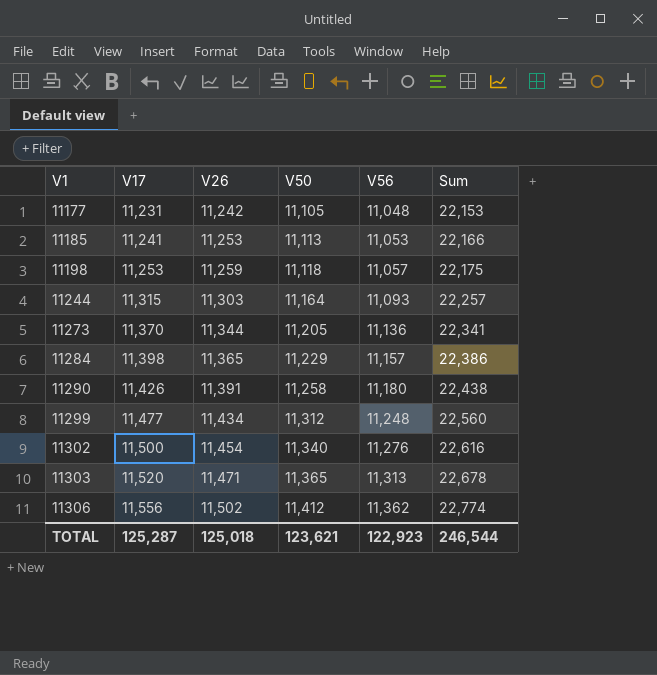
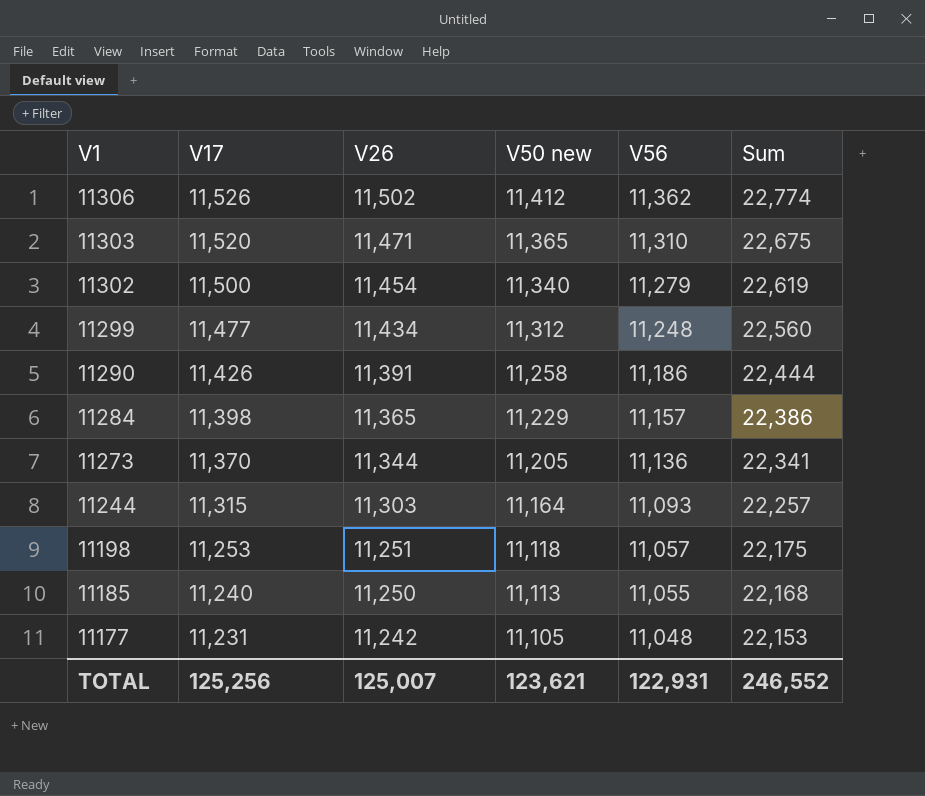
row order: V1 ascending -> V1 descending
column name: V50 -> V50 new
11306 | V17: 11,556 -> 11,526
11303 | V56: 11,313 -> 11,310
11303 | Sum: 22,678 -> 22,675
11302 | V56: 11,276 -> 11,279
11302 | Sum: 22,616 -> 22,619
11290 | V56: 11,180 -> 11,186
11290 | Sum: 22,438 -> 22,444
11198 | V26: 11,259 -> 11,251
11185 | V17: 11,241 -> 11,240
11185 | V26: 11,253 -> 11,250
11185 | V56: 11,053 -> 11,055
11185 | Sum: 22,166 -> 22,168
TOTAL | V17: 125,287 -> 125,256
TOTAL | V26: 125,018 -> 125,007
TOTAL | V56: 122,923 -> 122,931
TOTAL | Sum: 246,544 -> 246,552

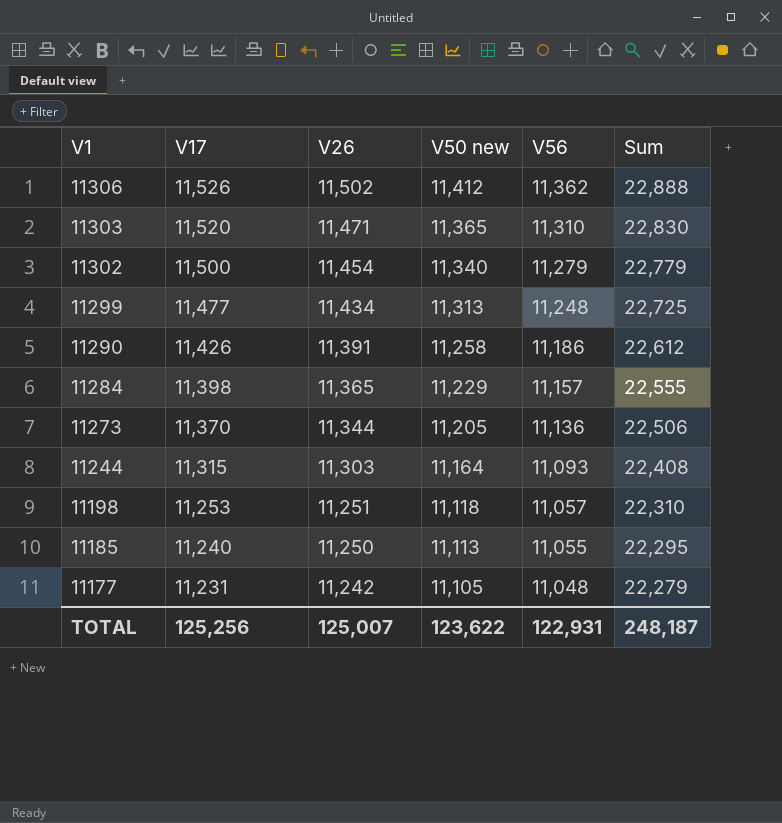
column Sum | formula: [V50 new] + [V56] -> [V17] + [V56]
11299 | V50 new: 11,312 -> 11,313
TOTAL | V50 new: 123,621 -> 123,622
TOTAL | Sum: 246,552 -> 248,187

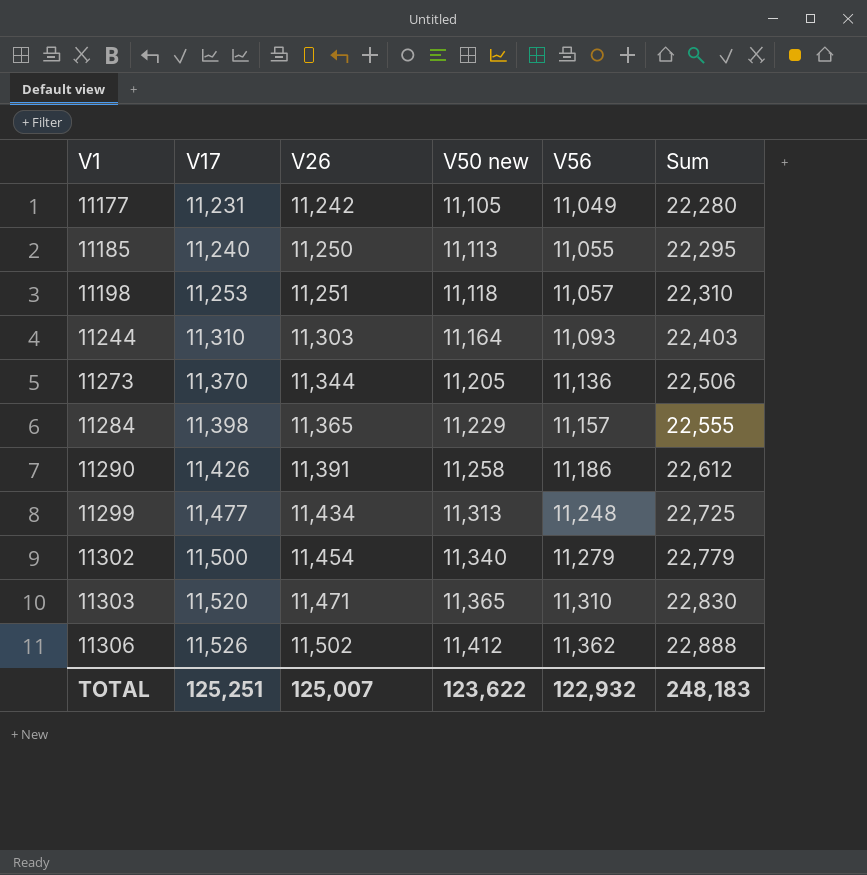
row order: V1 descending -> V1 ascending
11177 | V56: 11,048 -> 11,049
11177 | Sum: 22,279 -> 22,280
11244 | V17: 11,315 -> 11,310
11244 | Sum: 22,408 -> 22,403
TOTAL | V17: 125,256 -> 125,251
TOTAL | V56: 122,931 -> 122,932
TOTAL | Sum: 248,187 -> 248,183

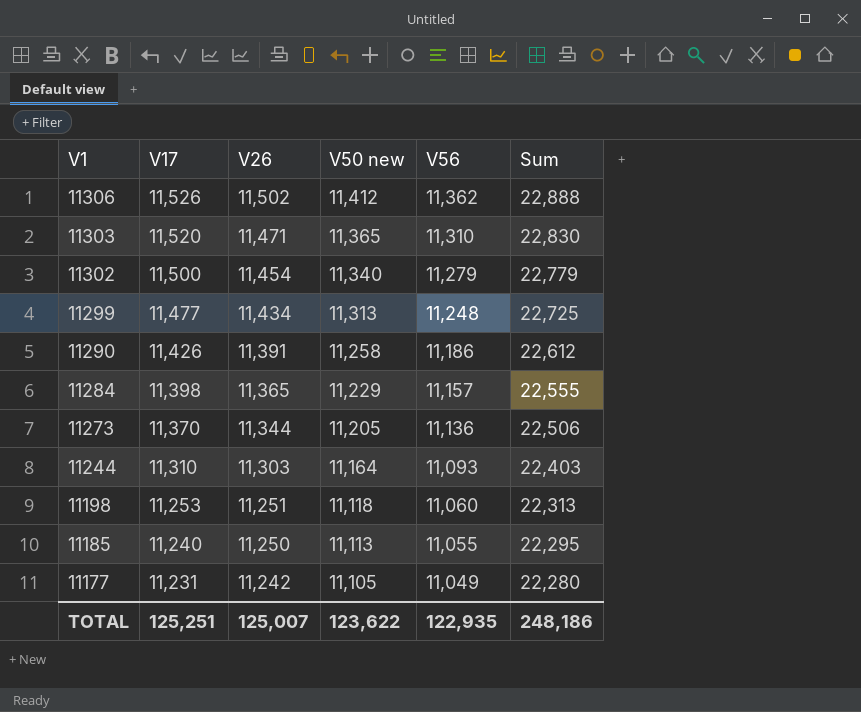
row order: V1 ascending -> V1 descending
11198 | V56: 11,057 -> 11,060
11198 | Sum: 22,310 -> 22,313
TOTAL | V56: 122,932 -> 122,935
TOTAL | Sum: 248,183 -> 248,186

